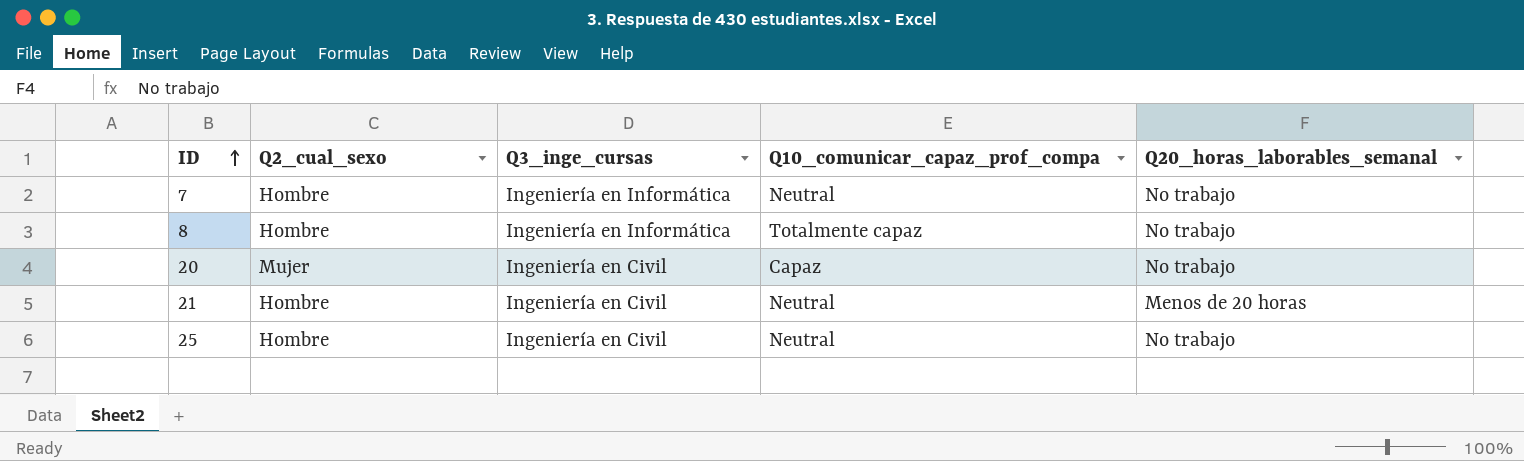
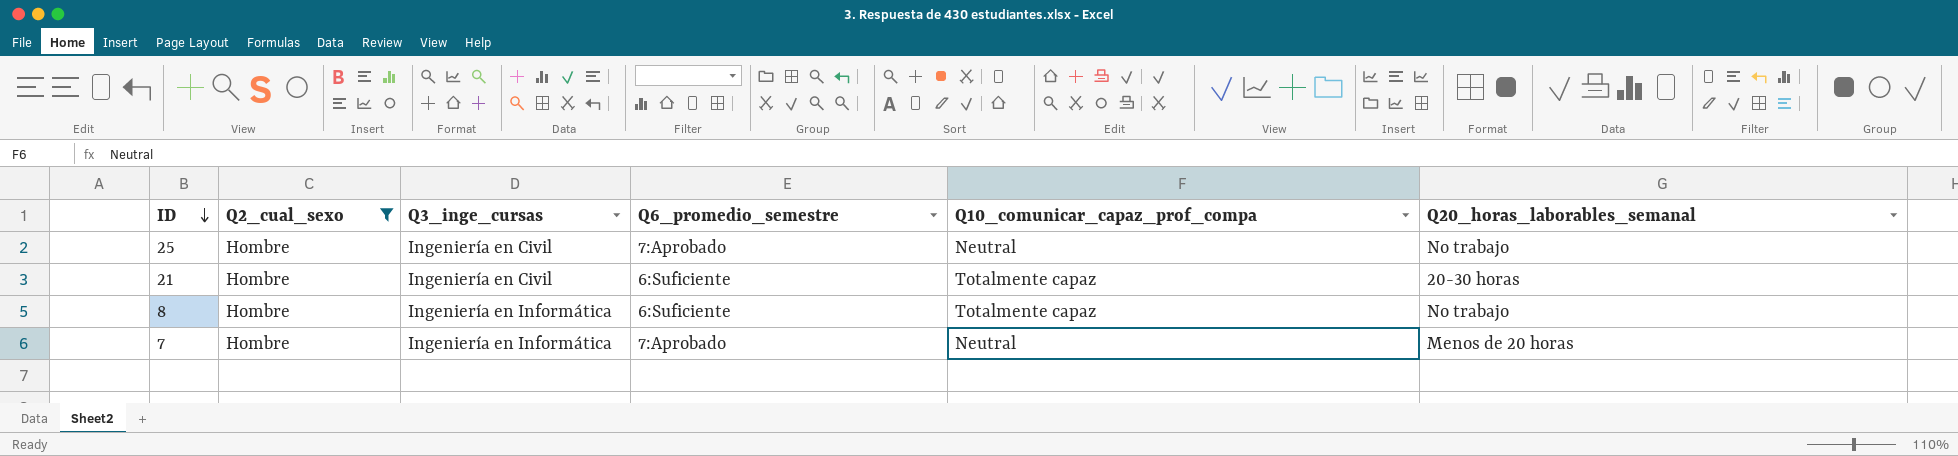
filter: none -> Q2_cual_sexo = Hombre
row order: ID ascending -> ID descending
column Q6_promedio_semestre | position: none -> 4
21 | Q10_comunicar_capaz_prof_compa: Neutral -> Totalmente capaz
21 | Q20_horas_laborables_semanal: Menos de 20 horas -> 20-30 horas
7 | Q20_horas_laborables_semanal: No trabajo -> Menos de 20 horas

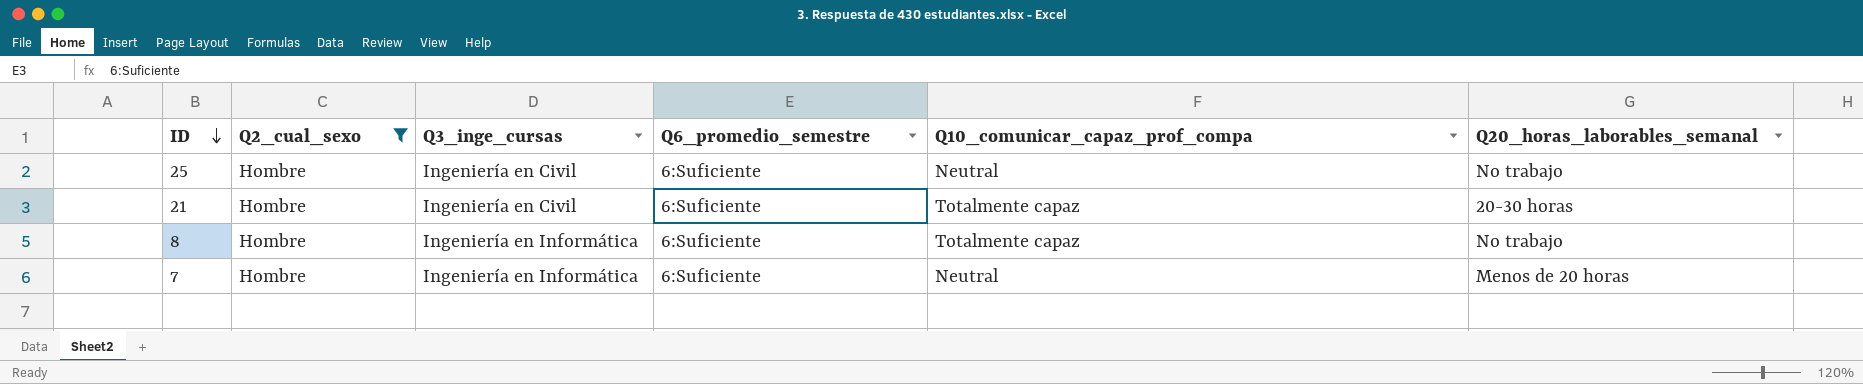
25 | Q6_promedio_semestre: 7:Aprobado -> 6:Suficiente
7 | Q6_promedio_semestre: 7:Aprobado -> 6:Suficiente

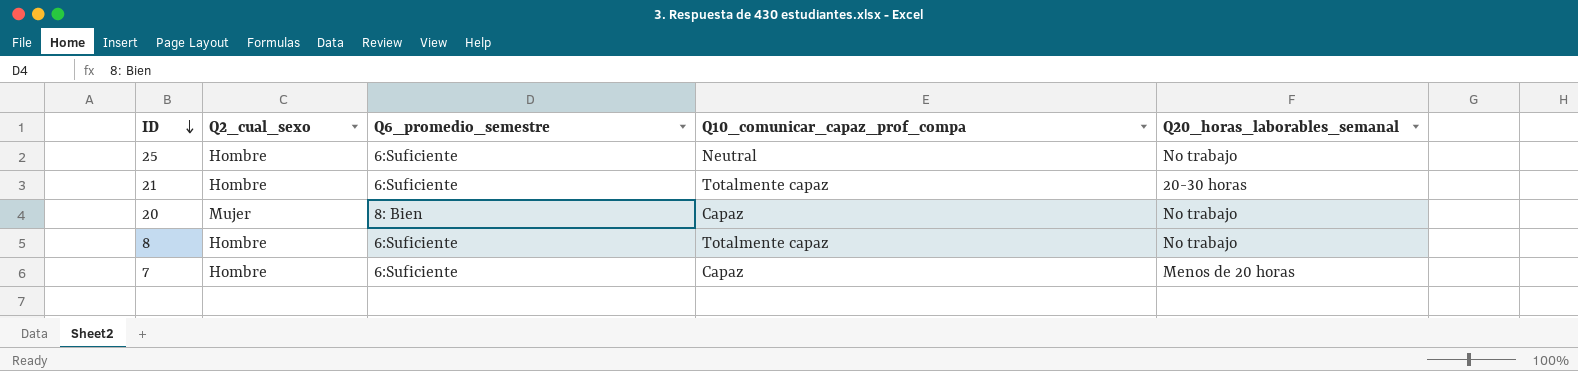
filter: Q2_cual_sexo = Hombre -> none
column Q3_inge_cursas | position: 3 -> none
7 | Q10_comunicar_capaz_prof_compa: Neutral -> Capaz

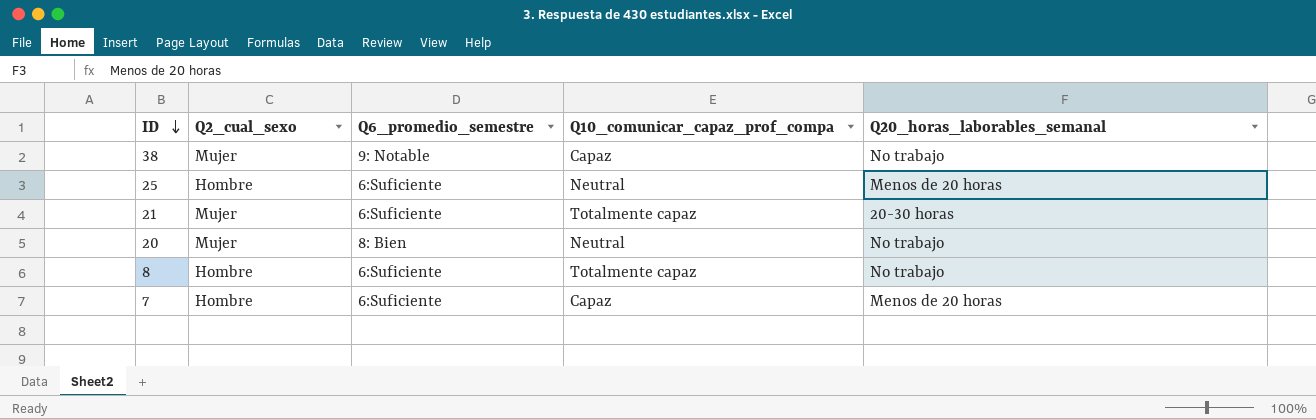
row 38: none -> Mujer | 9: Notable | Capaz | No trabajo
25 | Q20_horas_laborables_semanal: No trabajo -> Menos de 20 horas
21 | Q2_cual_sexo: Hombre -> Mujer
20 | Q10_comunicar_capaz_prof_compa: Capaz -> Neutral

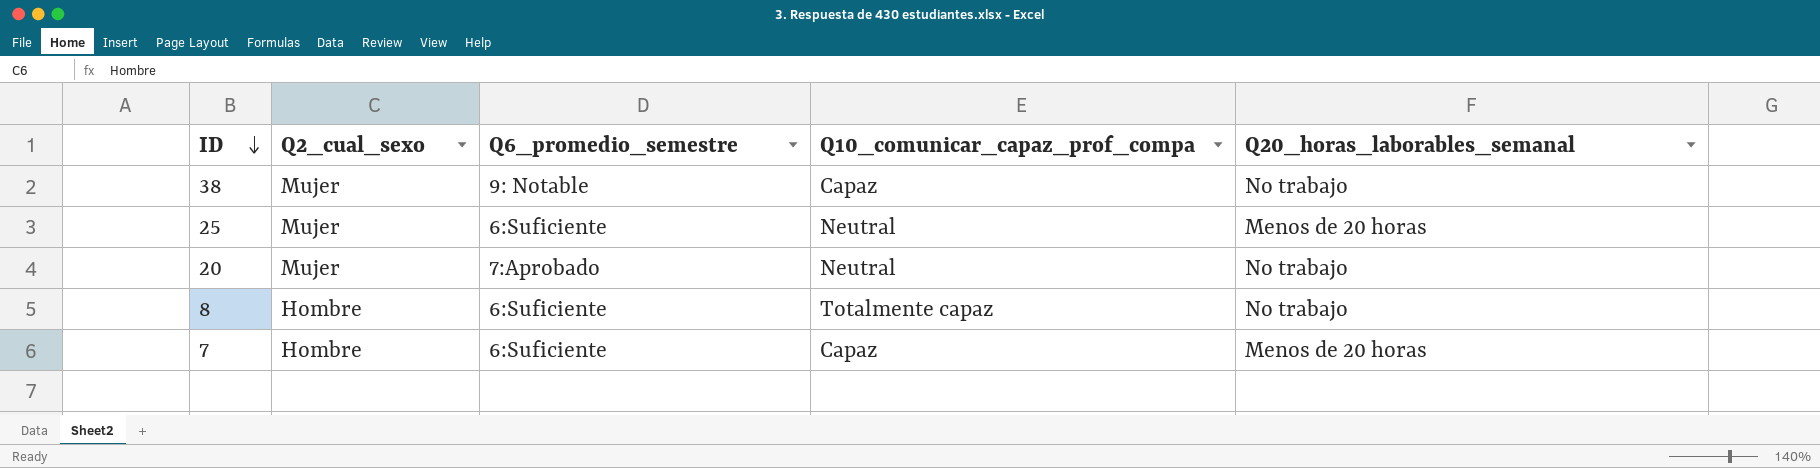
row 21: Mujer | 6:Suficiente | Totalmente capaz | 20-30 horas -> none
25 | Q2_cual_sexo: Hombre -> Mujer
20 | Q6_promedio_semestre: 8: Bien -> 7:Aprobado

